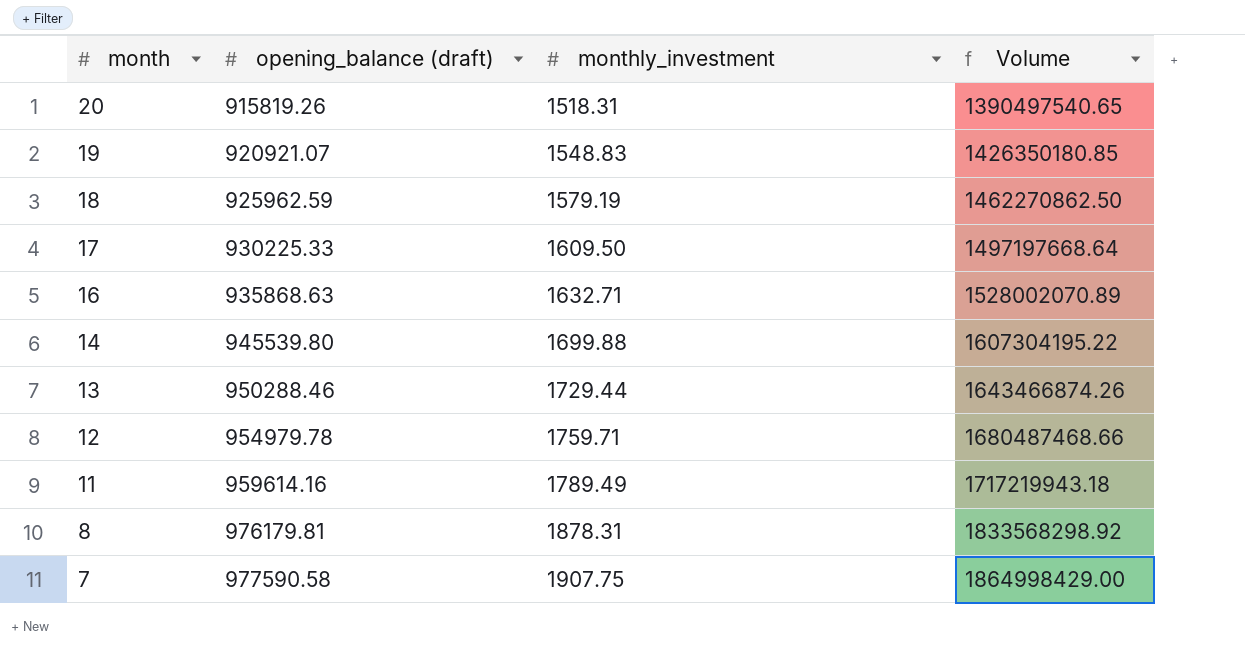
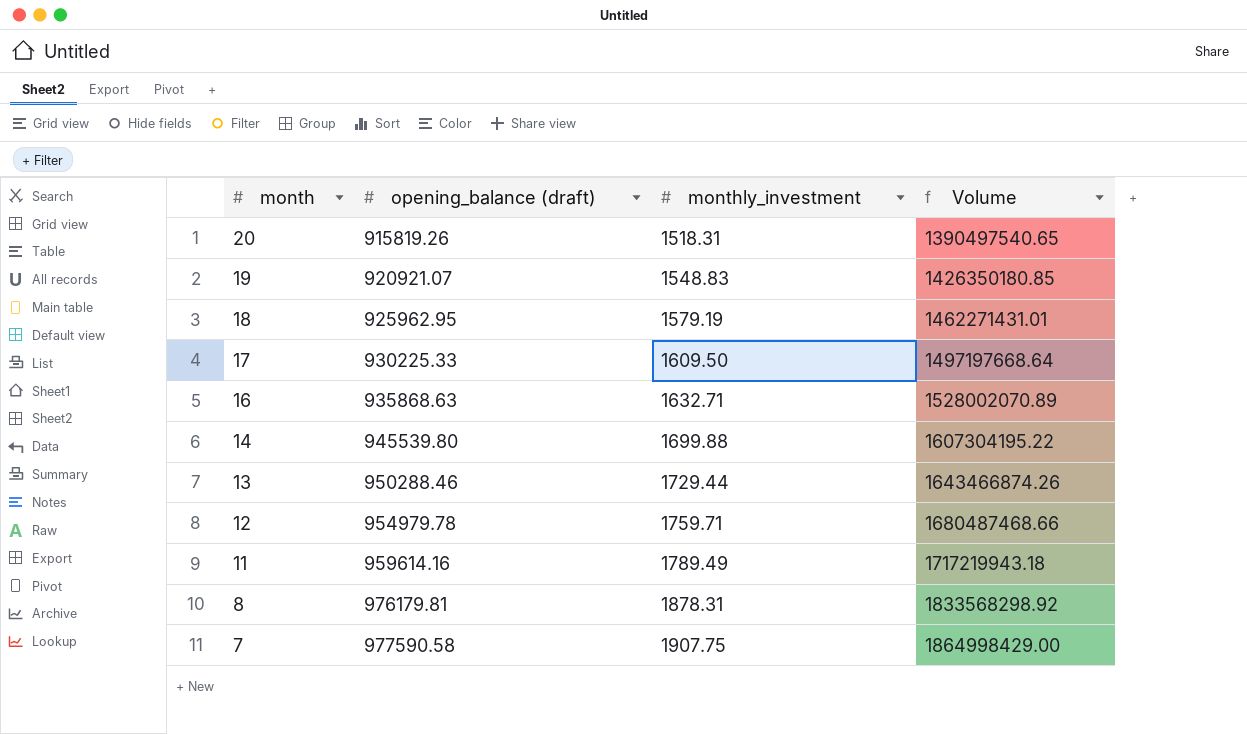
18 | opening_balance (draft): 925962.59 -> 925962.95
18 | Volume: 1462270862.50 -> 1462271431.01

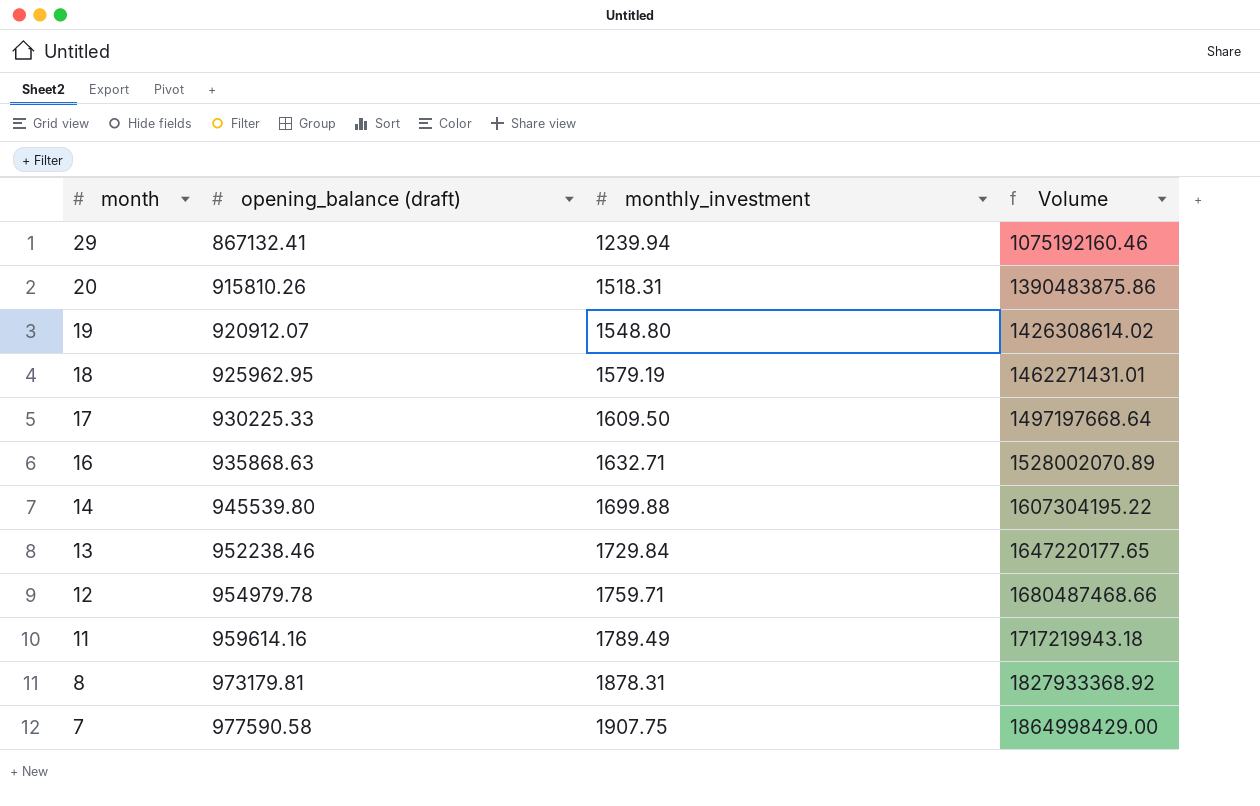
row 29: none -> 867132.41 | 1239.94 | 1075192160.46
20 | opening_balance (draft): 915819.26 -> 915810.26
20 | Volume: 1390497540.65 -> 1390483875.86
19 | opening_balance (draft): 920921.07 -> 920912.07
19 | monthly_investment: 1548.83 -> 1548.80
19 | Volume: 1426350180.85 -> 1426308614.02
13 | opening_balance (draft): 950288.46 -> 952238.46
13 | monthly_investment: 1729.44 -> 1729.84
13 | Volume: 1643466874.26 -> 1647220177.65
8 | opening_balance (draft): 976179.81 -> 973179.81
8 | Volume: 1833568298.92 -> 1827933368.92

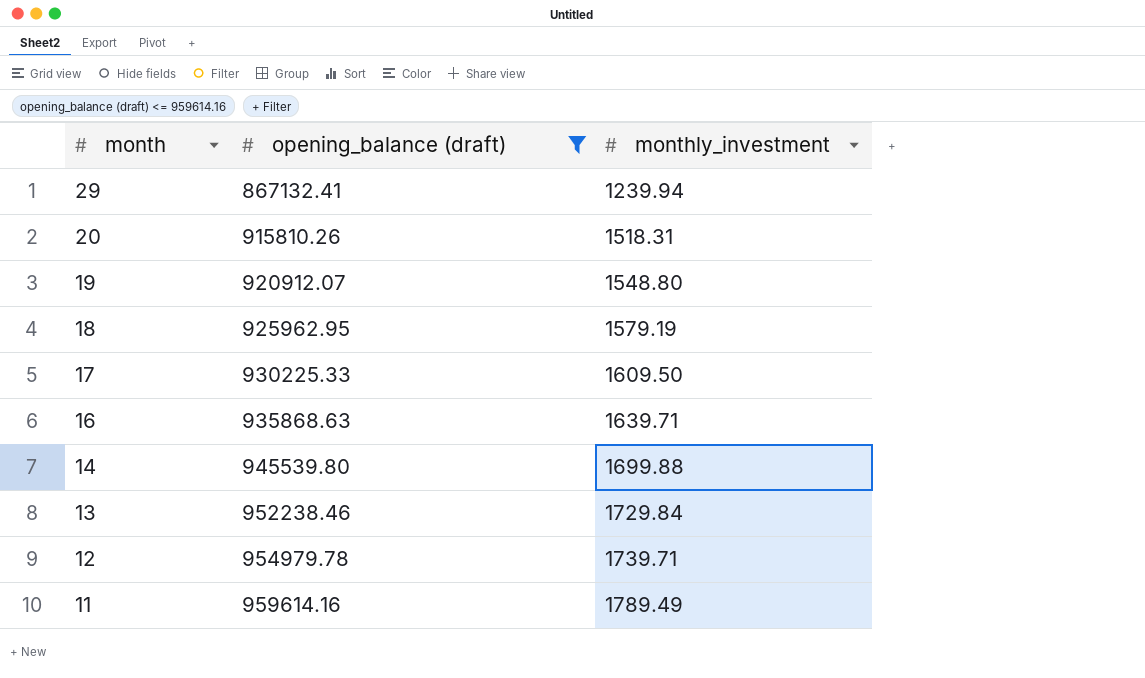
filter: none -> opening_balance (draft) <= 959614.16
column Volume | formula: [opening_balance (draft)] * [monthly_investment] -> none
16 | monthly_investment: 1632.71 -> 1639.71
12 | monthly_investment: 1759.71 -> 1739.71

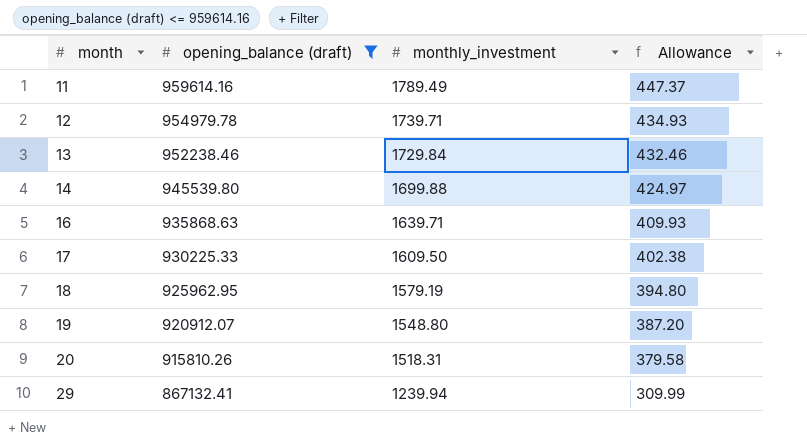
row order: month descending -> month ascending
column Allowance | formula: none -> [monthly_investment] * 0.25

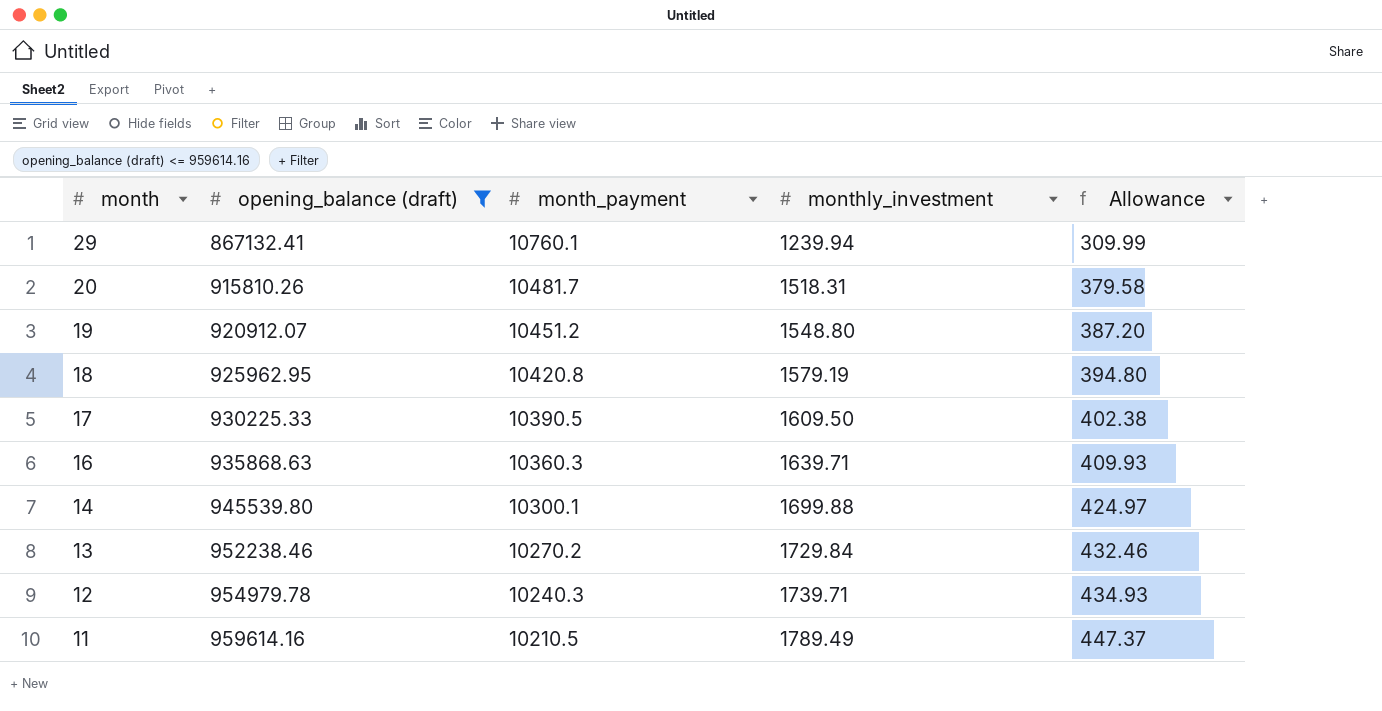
row order: month ascending -> month descending
column month_payment | position: none -> 3

